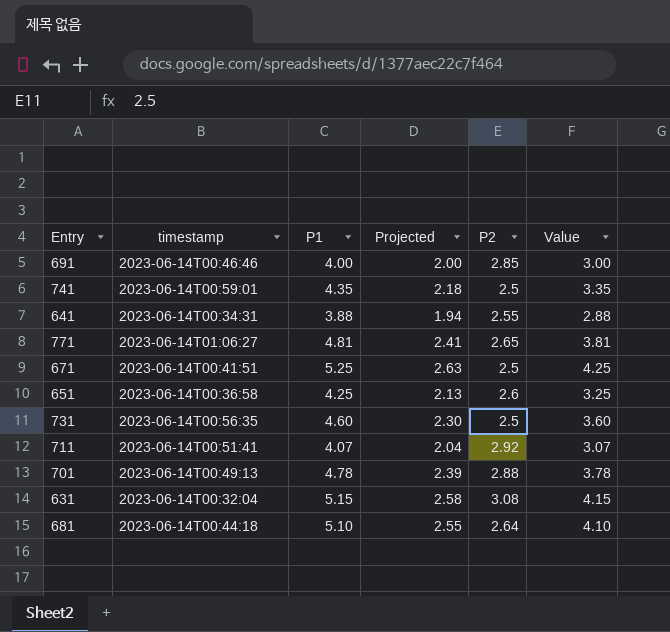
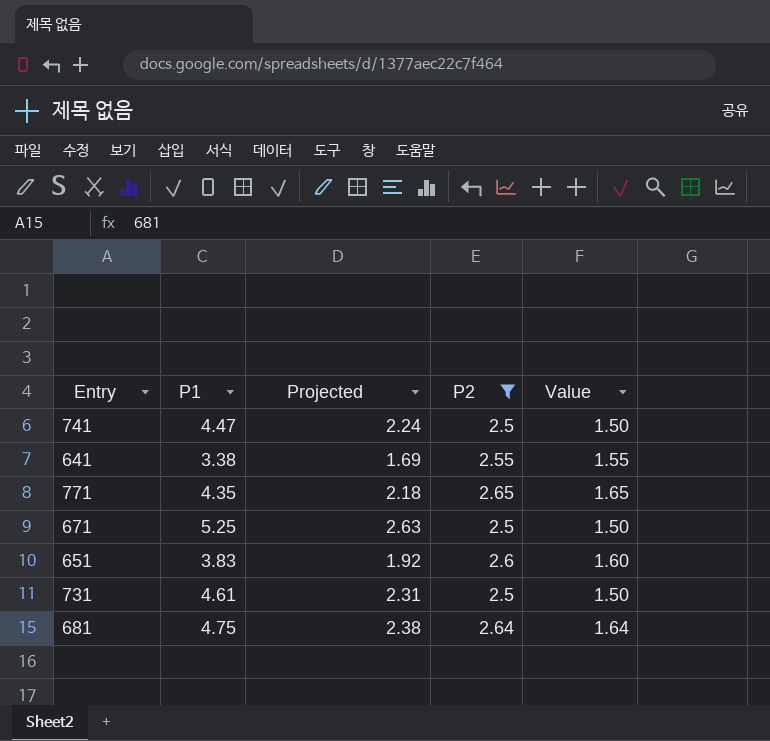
filter: none -> P2 <= 2.65
column timestamp | position: 2 -> none
column Value | formula: [P1] - 1 -> [P2] - 1
741 | P1: 4.35 -> 4.47
741 | Projected: 2.18 -> 2.24
641 | P1: 3.88 -> 3.38
641 | Projected: 1.94 -> 1.69
771 | P1: 4.81 -> 4.35
771 | Projected: 2.41 -> 2.18
651 | P1: 4.25 -> 3.83
651 | Projected: 2.13 -> 1.92
731 | P1: 4.60 -> 4.61
731 | Projected: 2.30 -> 2.31
681 | P1: 5.10 -> 4.75
681 | Projected: 2.55 -> 2.38

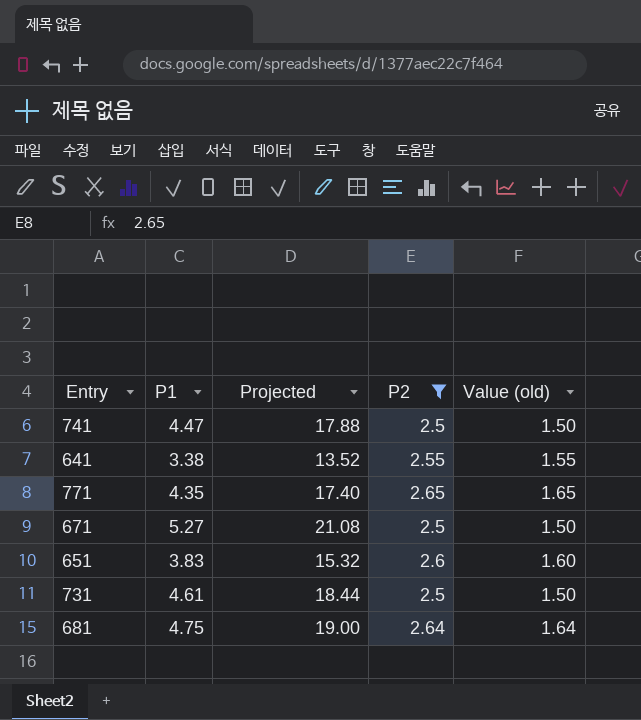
column Projected | formula: [P1] * 0.5 -> [P1] * 4
column name: Value -> Value (old)
671 | P1: 5.25 -> 5.27

